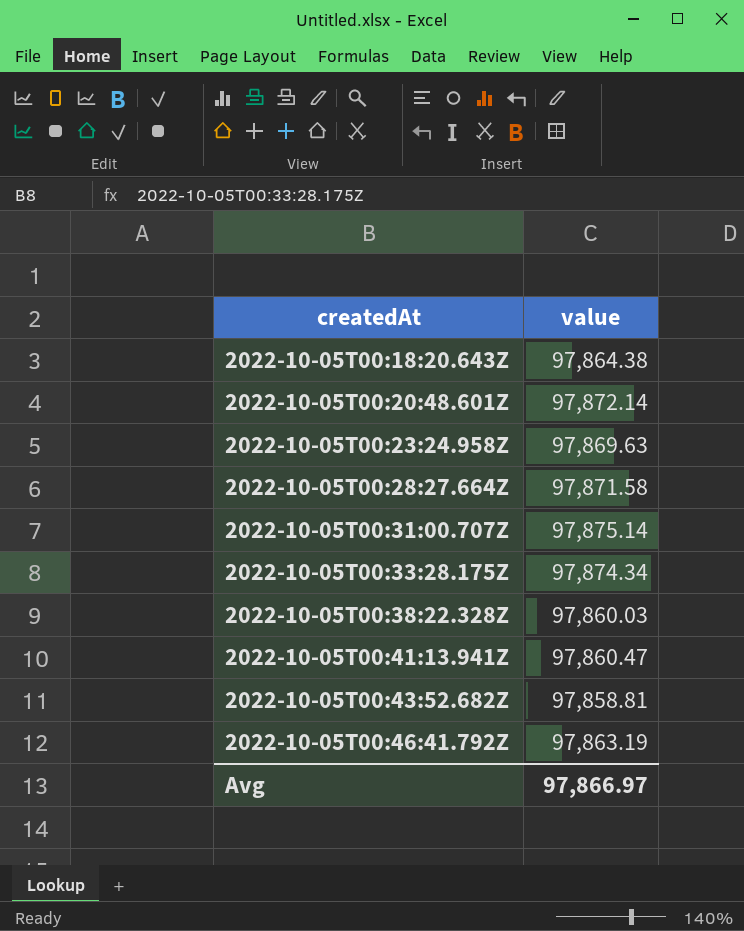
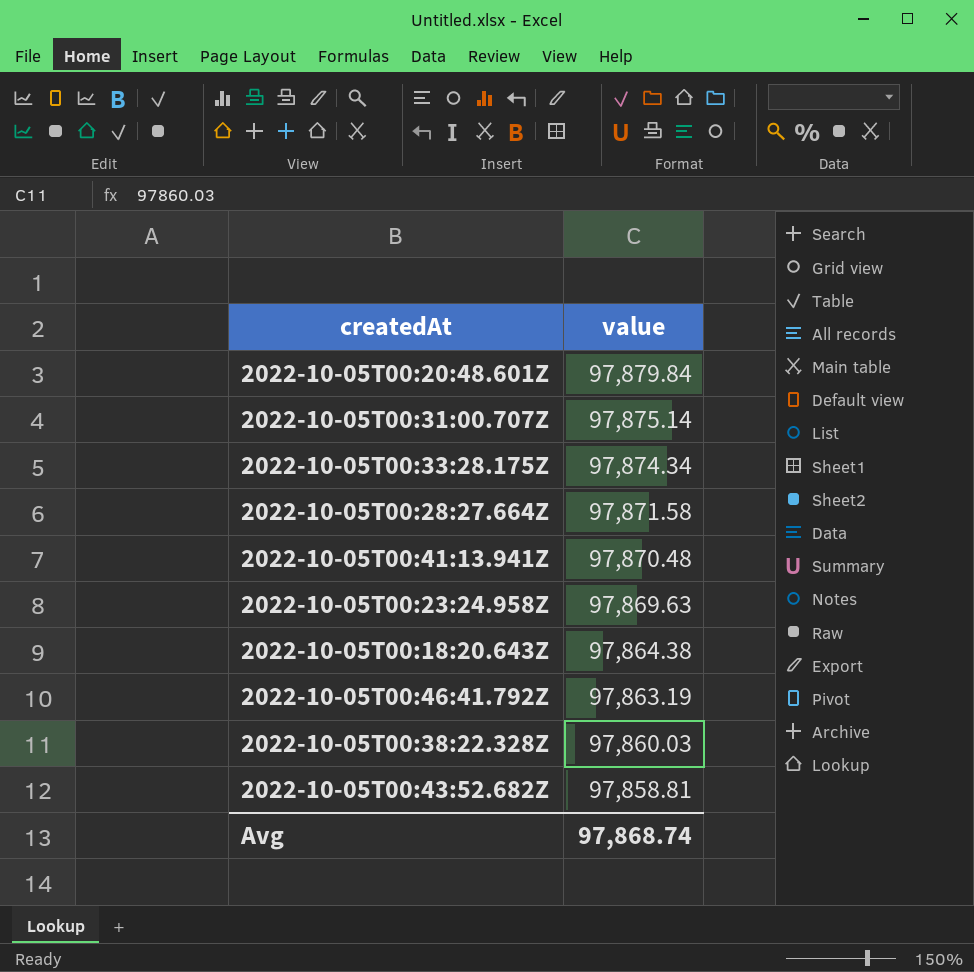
row order: createdAt ascending -> value descending
2022-10-05T00:20:48.601Z | value: 97,872.14 -> 97,879.84
2022-10-05T00:41:13.941Z | value: 97,860.47 -> 97,870.48
Avg | value: 97,866.97 -> 97,868.74

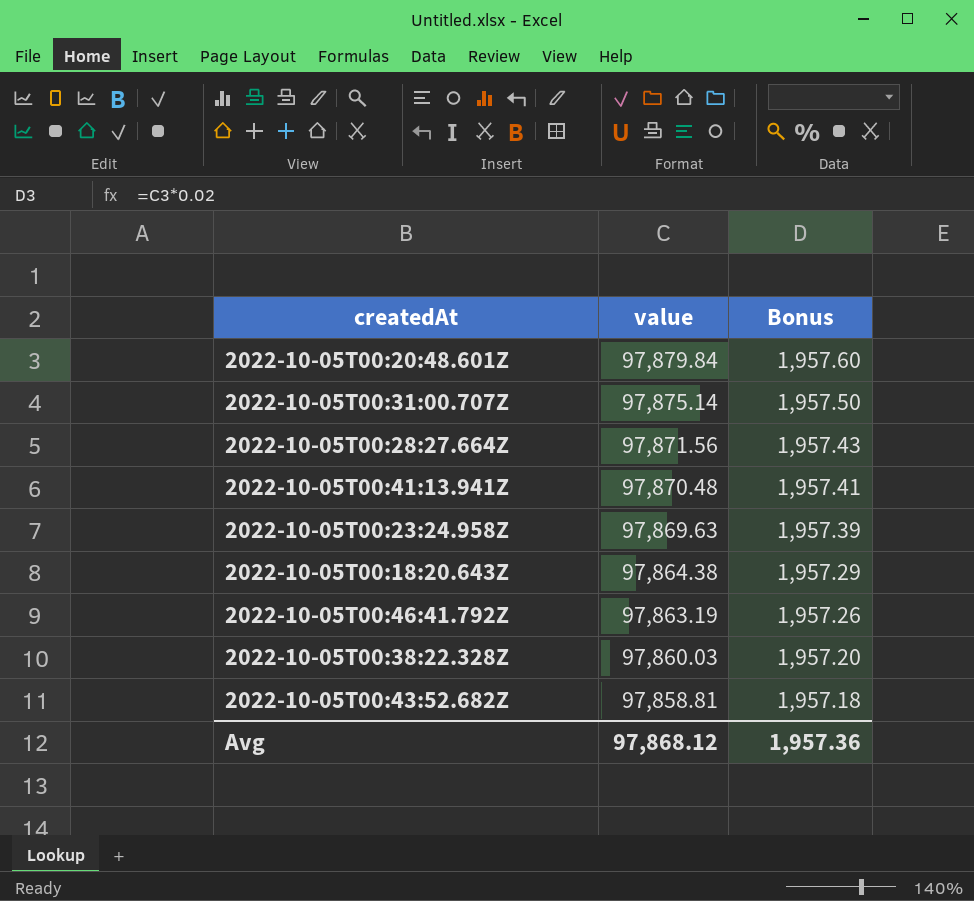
column Bonus | formula: none -> [value] * 0.02
row 2022-10-05T00:33:28.175Z: 97,874.34 -> none
2022-10-05T00:28:27.664Z | value: 97,871.58 -> 97,871.56
Avg | value: 97,868.74 -> 97,868.12

